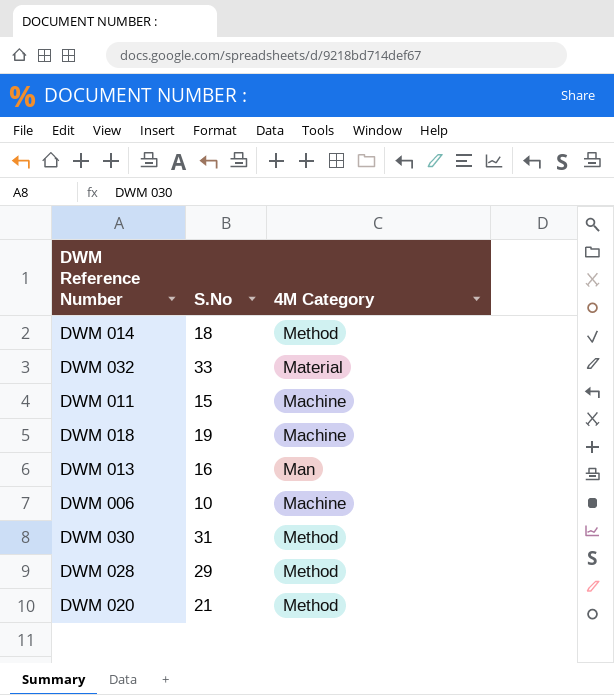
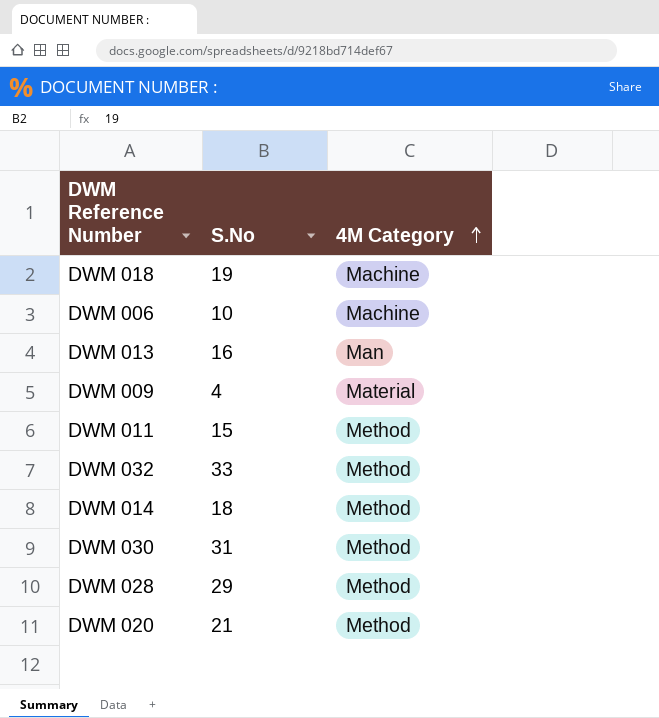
row order: none -> 4M Category ascending
row DWM 009: none -> 4 | Material
DWM 011 | 4M Category: Machine -> Method
DWM 032 | 4M Category: Material -> Method

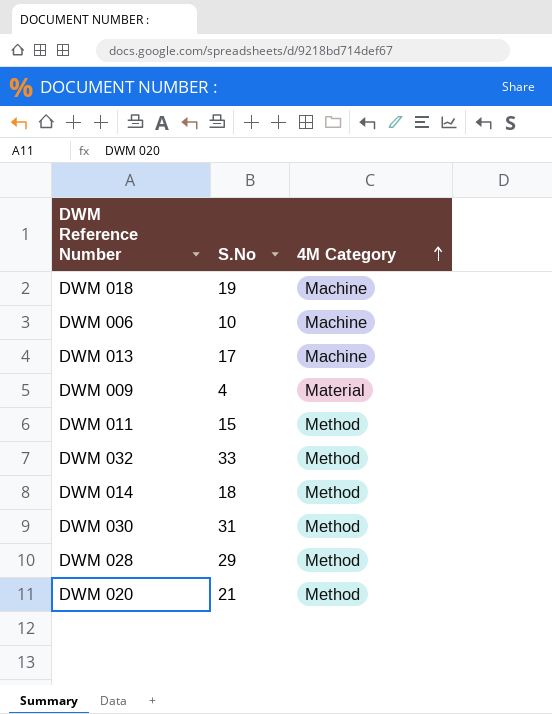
DWM 013 | S.No: 16 -> 17
DWM 013 | 4M Category: Man -> Machine

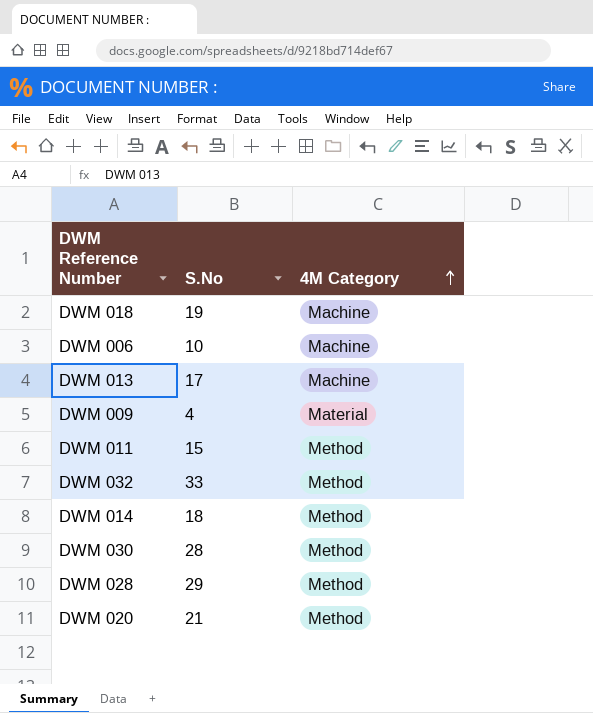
DWM 030 | S.No: 31 -> 28

